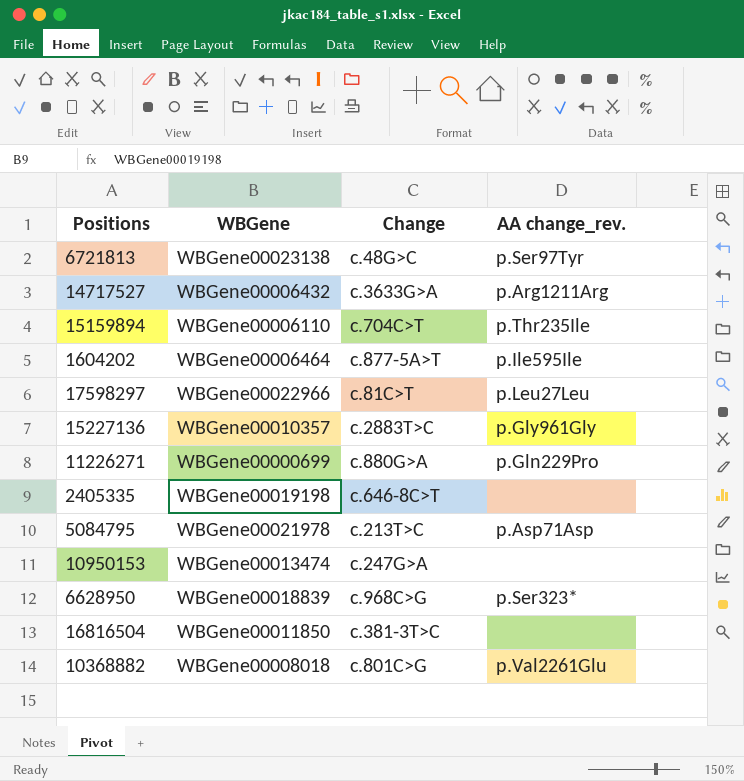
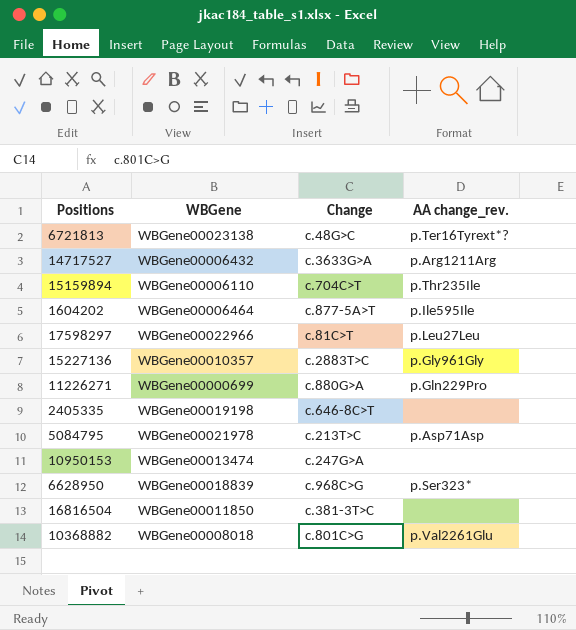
6721813 | AA change_rev.: p.Ser97Tyr -> p.Ter16Tyrext*?

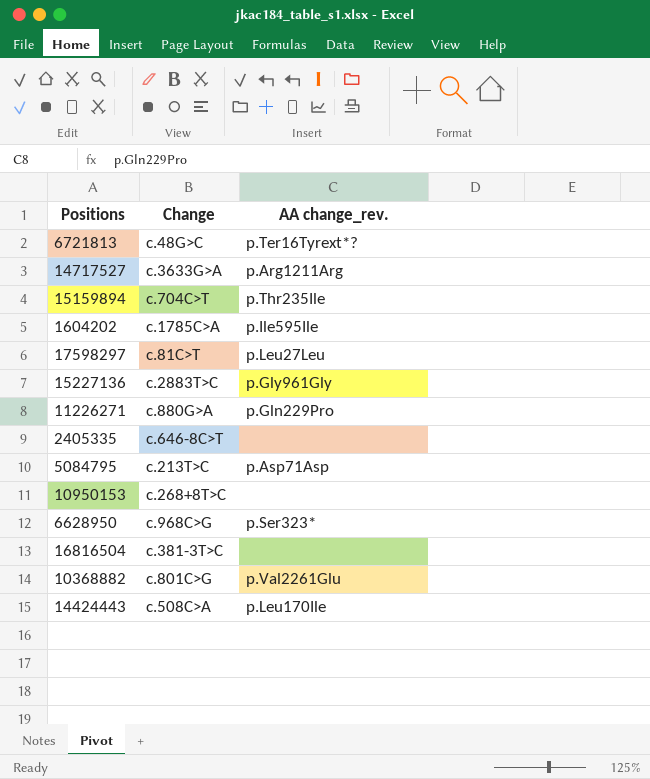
column WBGene | position: 2 -> none
1604202 | Change: c.877-5A>T -> c.1785C>A
10950153 | Change: c.247G>A -> c.268+8T>C
row 14424443: none -> c.508C>A | p.Leu170Ile

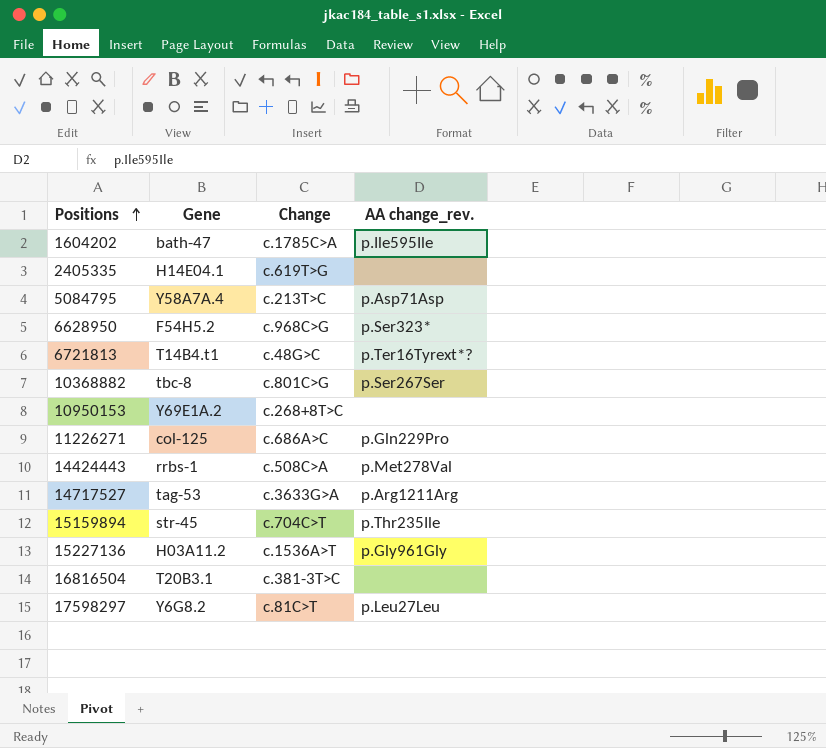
row order: none -> Positions ascending
column Gene | position: none -> 2
2405335 | Change: c.646-8C>T -> c.619T>G
10368882 | AA change_rev.: p.Val2261Glu -> p.Ser267Ser
11226271 | Change: c.880G>A -> c.686A>C
14424443 | AA change_rev.: p.Leu170Ile -> p.Met278Val
15227136 | Change: c.2883T>C -> c.1536A>T

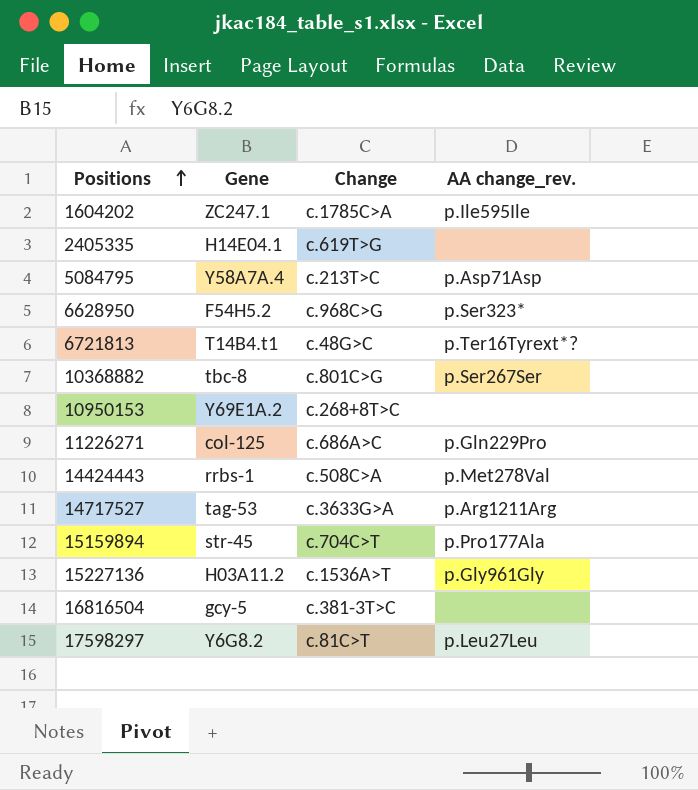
1604202 | Gene: bath-47 -> ZC247.1
15159894 | AA change_rev.: p.Thr235Ile -> p.Pro177Ala
16816504 | Gene: T20B3.1 -> gcy-5

